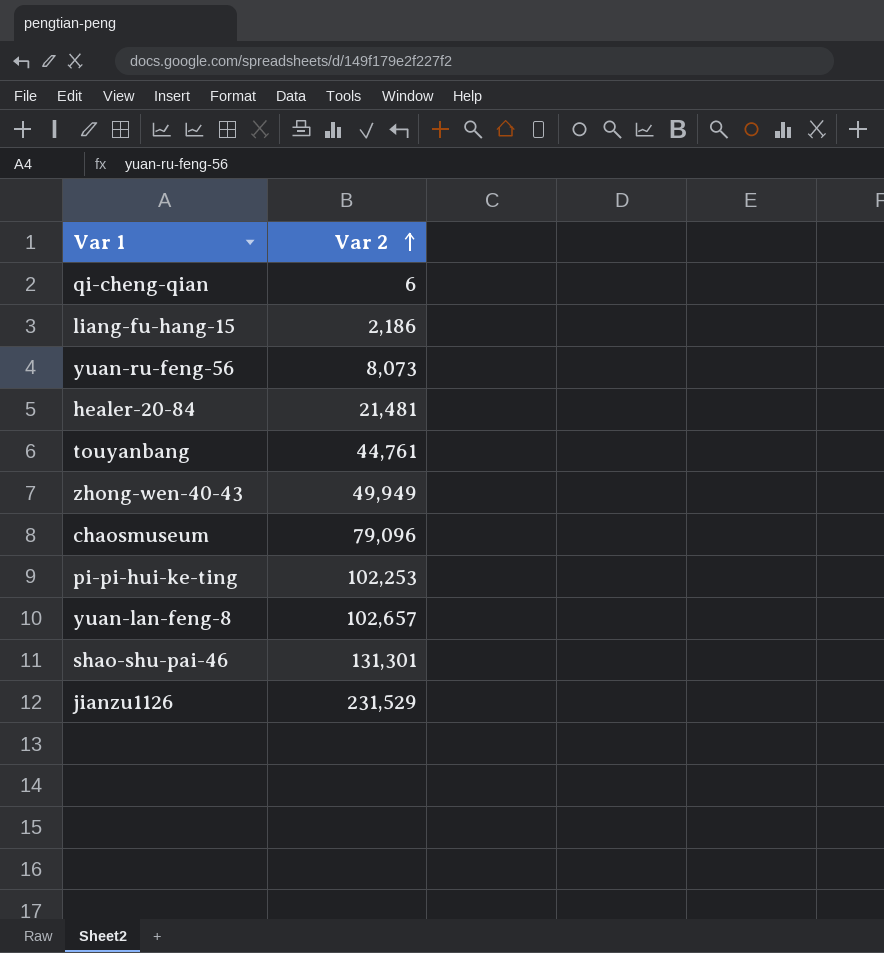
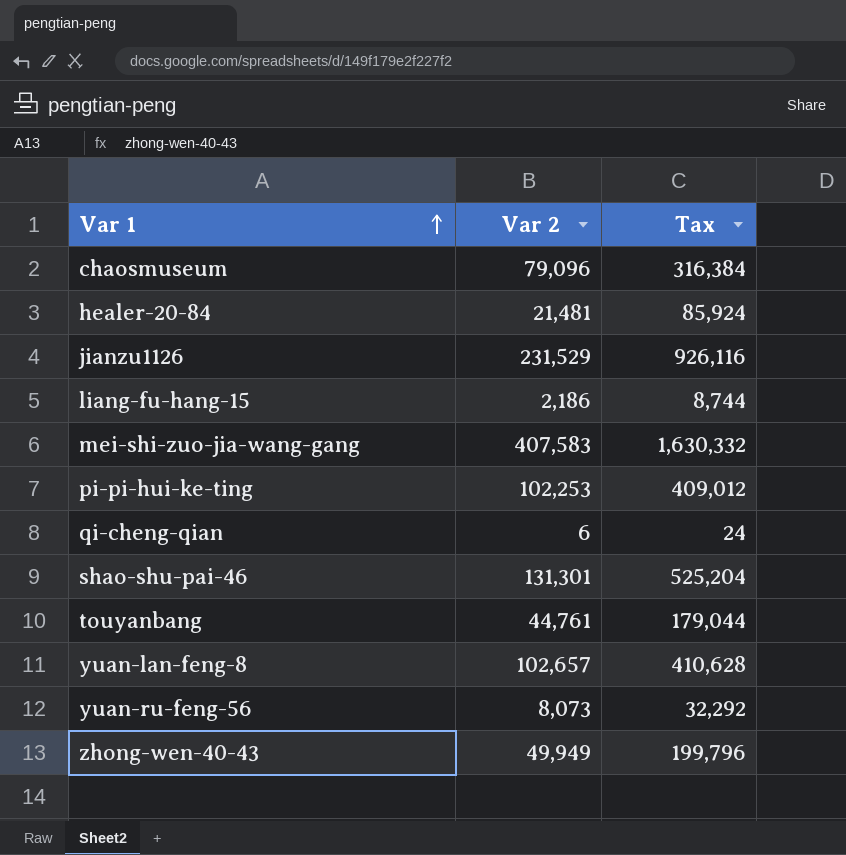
row order: Var 2 ascending -> Var 1 ascending
column Tax | formula: none -> [Var 2] * 4
row mei-shi-zuo-jia-wang-gang: none -> 407,583 | 1,630,332

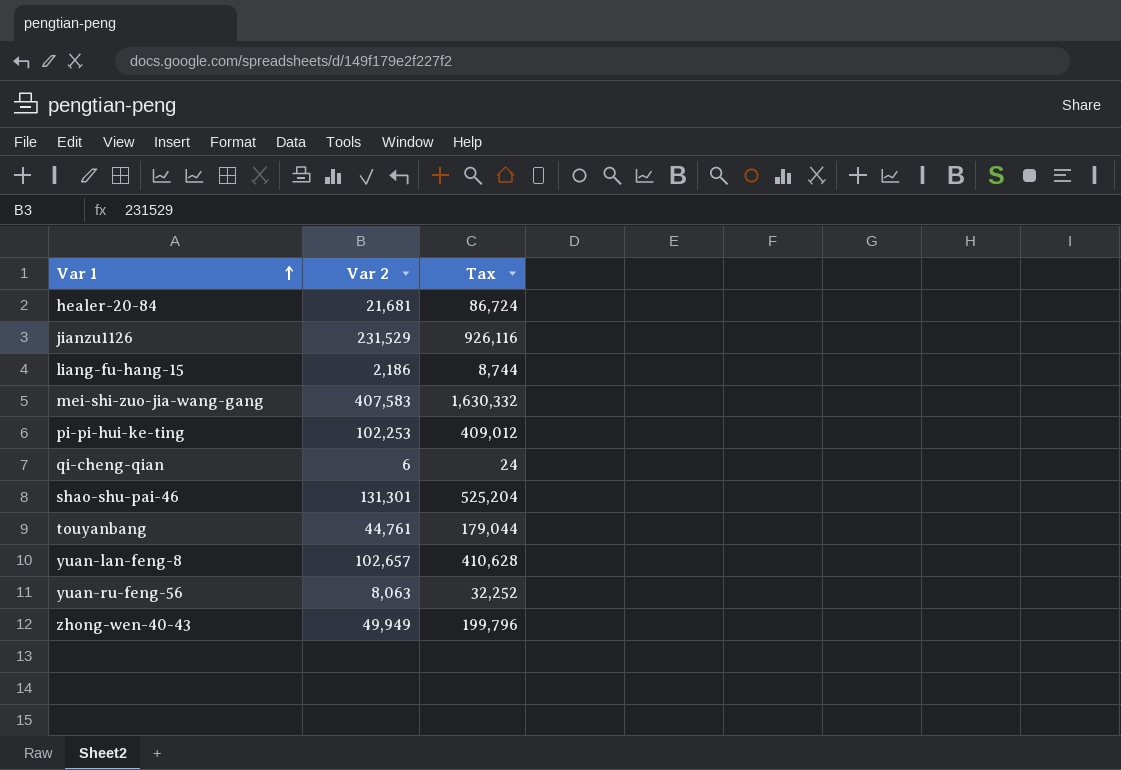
row chaosmuseum: 79,096 | 316,384 -> none
healer-20-84 | Var 2: 21,481 -> 21,681
healer-20-84 | Tax: 85,924 -> 86,724
yuan-ru-feng-56 | Var 2: 8,073 -> 8,063
yuan-ru-feng-56 | Tax: 32,292 -> 32,252

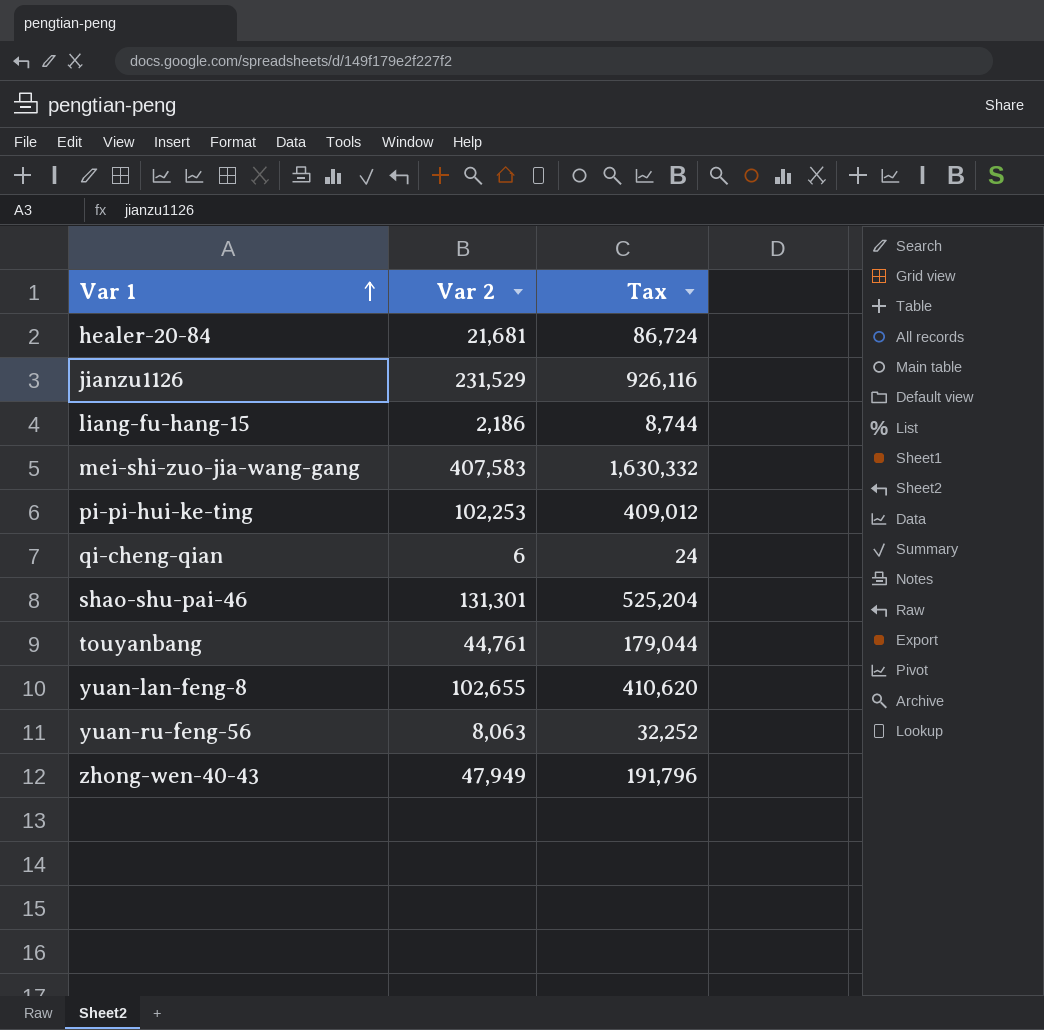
yuan-lan-feng-8 | Var 2: 102,657 -> 102,655
yuan-lan-feng-8 | Tax: 410,628 -> 410,620
zhong-wen-40-43 | Var 2: 49,949 -> 47,949
zhong-wen-40-43 | Tax: 199,796 -> 191,796

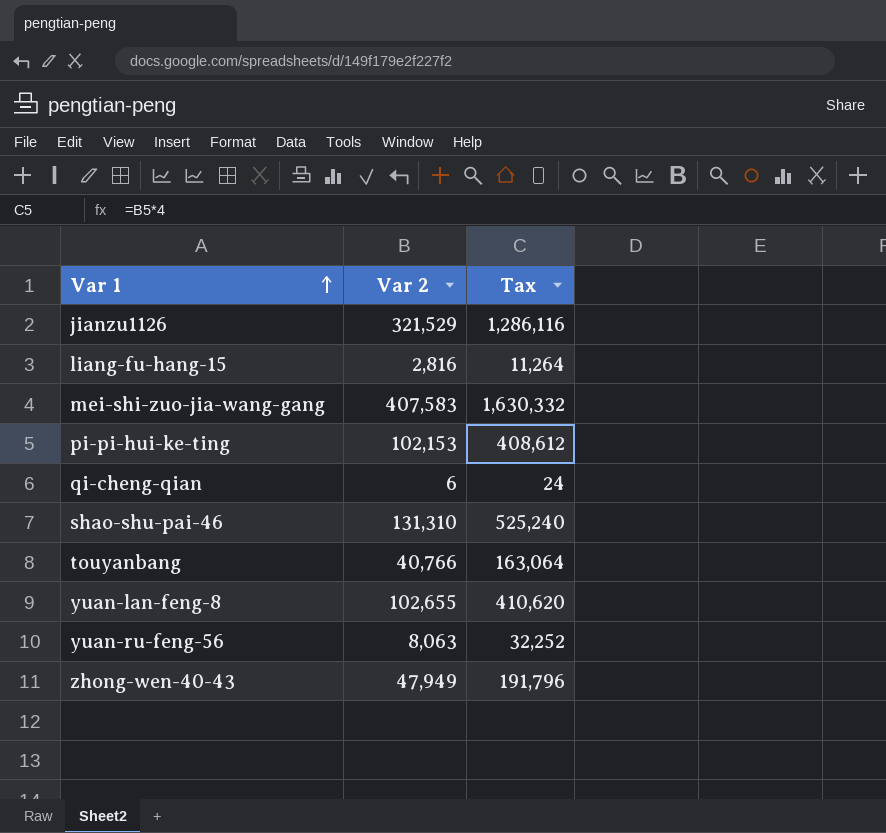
row healer-20-84: 21,681 | 86,724 -> none
jianzu1126 | Var 2: 231,529 -> 321,529
jianzu1126 | Tax: 926,116 -> 1,286,116
liang-fu-hang-15 | Var 2: 2,186 -> 2,816
liang-fu-hang-15 | Tax: 8,744 -> 11,264
pi-pi-hui-ke-ting | Var 2: 102,253 -> 102,153
pi-pi-hui-ke-ting | Tax: 409,012 -> 408,612
shao-shu-pai-46 | Var 2: 131,301 -> 131,310
shao-shu-pai-46 | Tax: 525,204 -> 525,240
touyanbang | Var 2: 44,761 -> 40,766
touyanbang | Tax: 179,044 -> 163,064

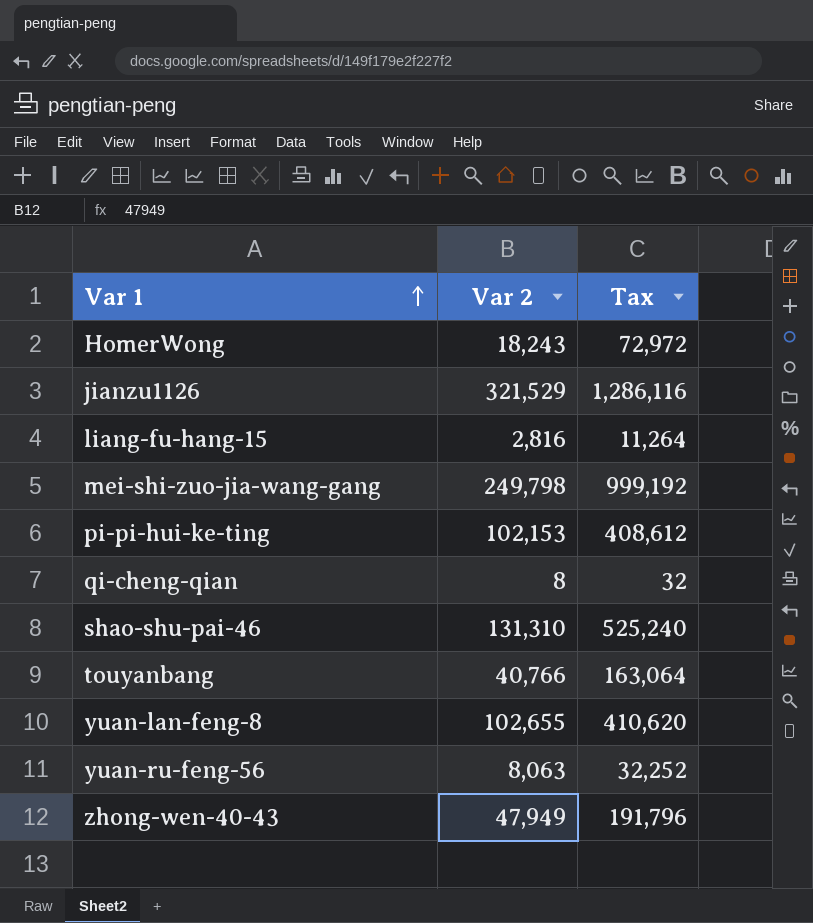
row HomerWong: none -> 18,243 | 72,972
mei-shi-zuo-jia-wang-gang | Var 2: 407,583 -> 249,798
mei-shi-zuo-jia-wang-gang | Tax: 1,630,332 -> 999,192
qi-cheng-qian | Var 2: 6 -> 8
qi-cheng-qian | Tax: 24 -> 32

